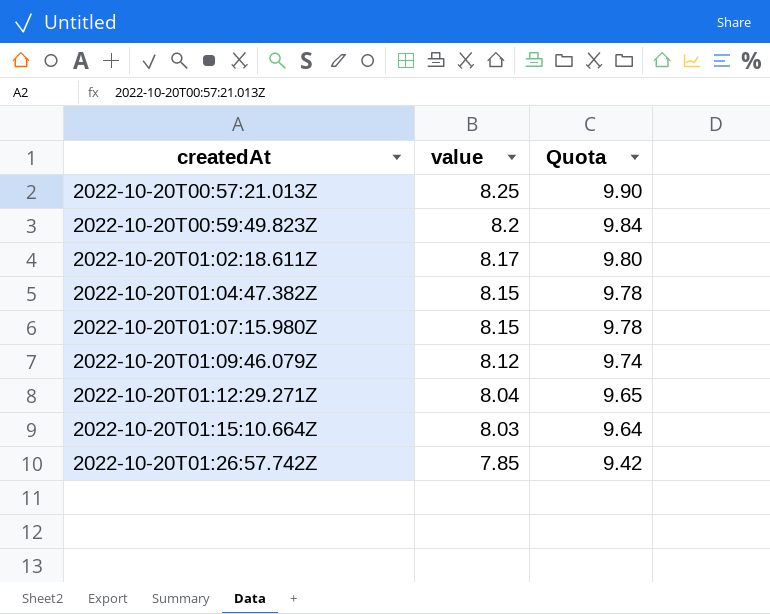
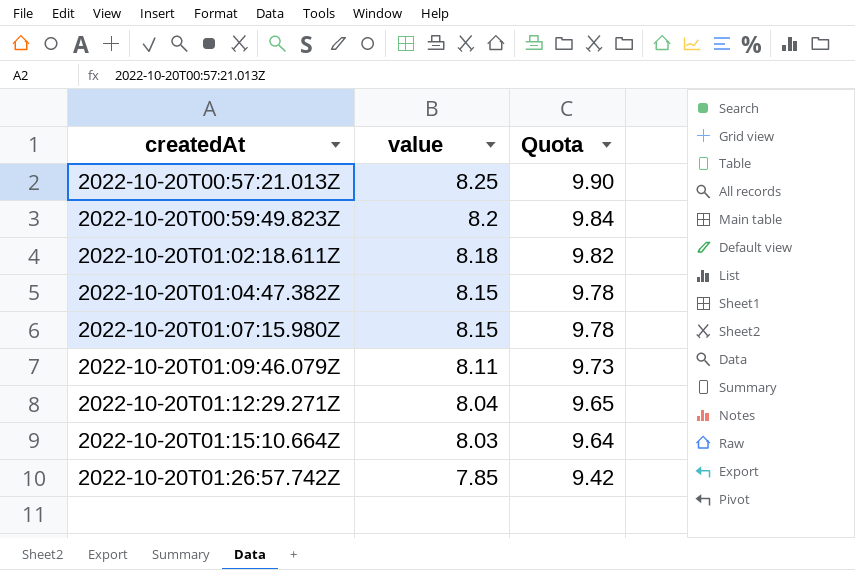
2022-10-20T01:02:18.611Z | value: 8.17 -> 8.18
2022-10-20T01:02:18.611Z | Quota: 9.80 -> 9.82
2022-10-20T01:09:46.079Z | value: 8.12 -> 8.11
2022-10-20T01:09:46.079Z | Quota: 9.74 -> 9.73

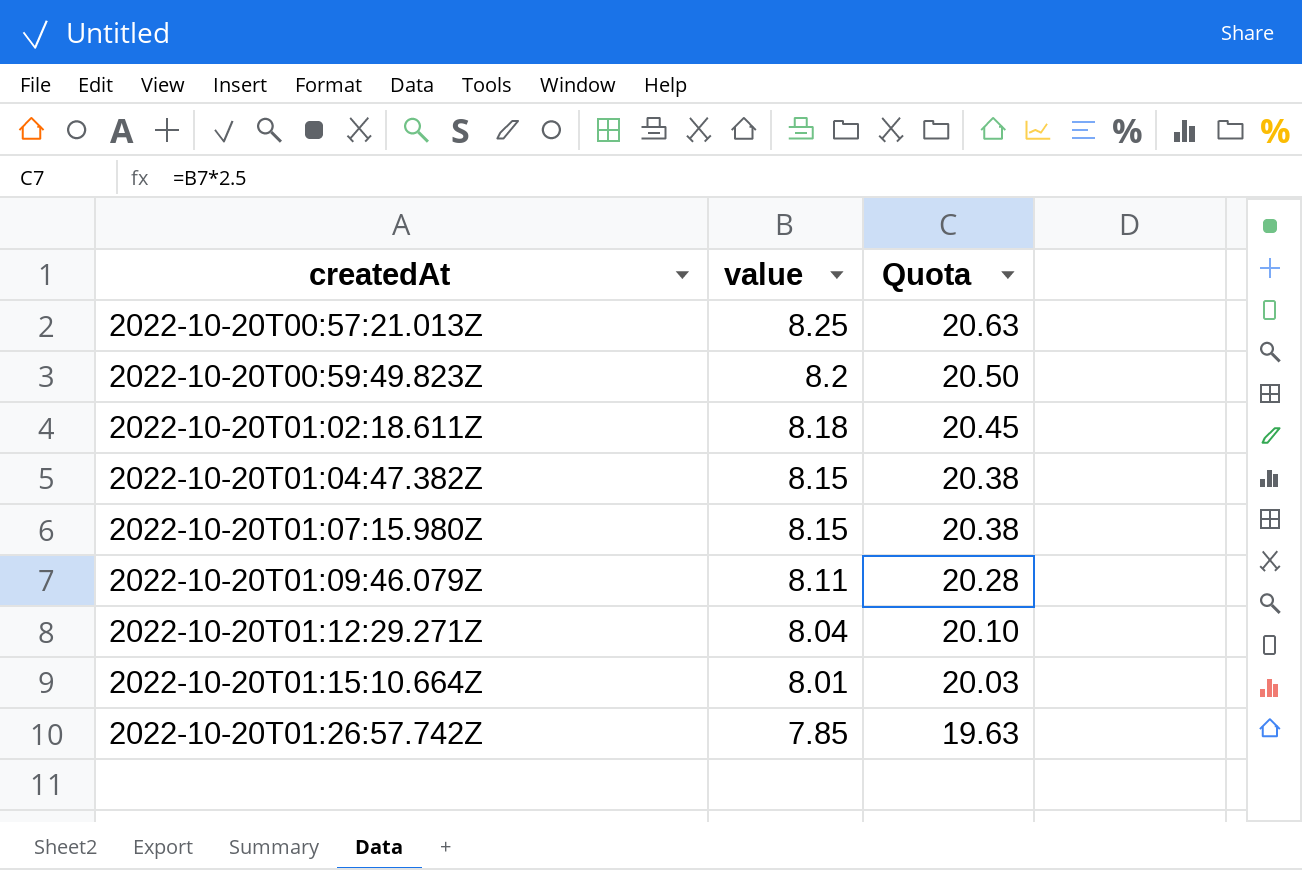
column Quota | formula: [value] * 1.2 -> [value] * 2.5
2022-10-20T01:15:10.664Z | value: 8.03 -> 8.01

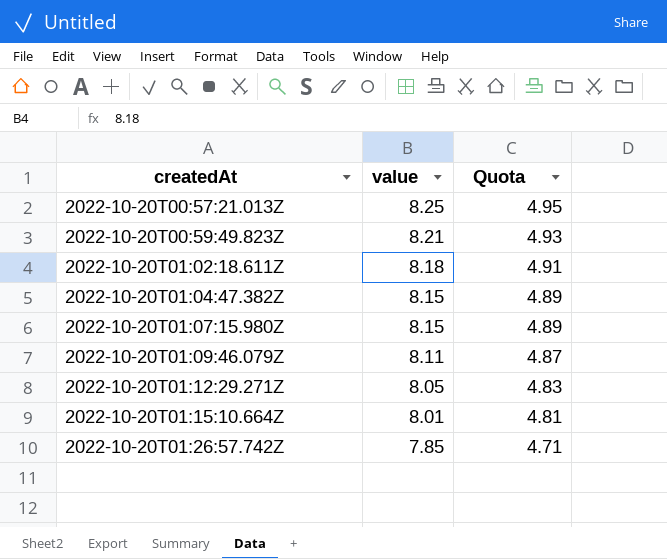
column Quota | formula: [value] * 2.5 -> [value] * 0.6
2022-10-20T00:59:49.823Z | value: 8.2 -> 8.21
2022-10-20T01:12:29.271Z | value: 8.04 -> 8.05

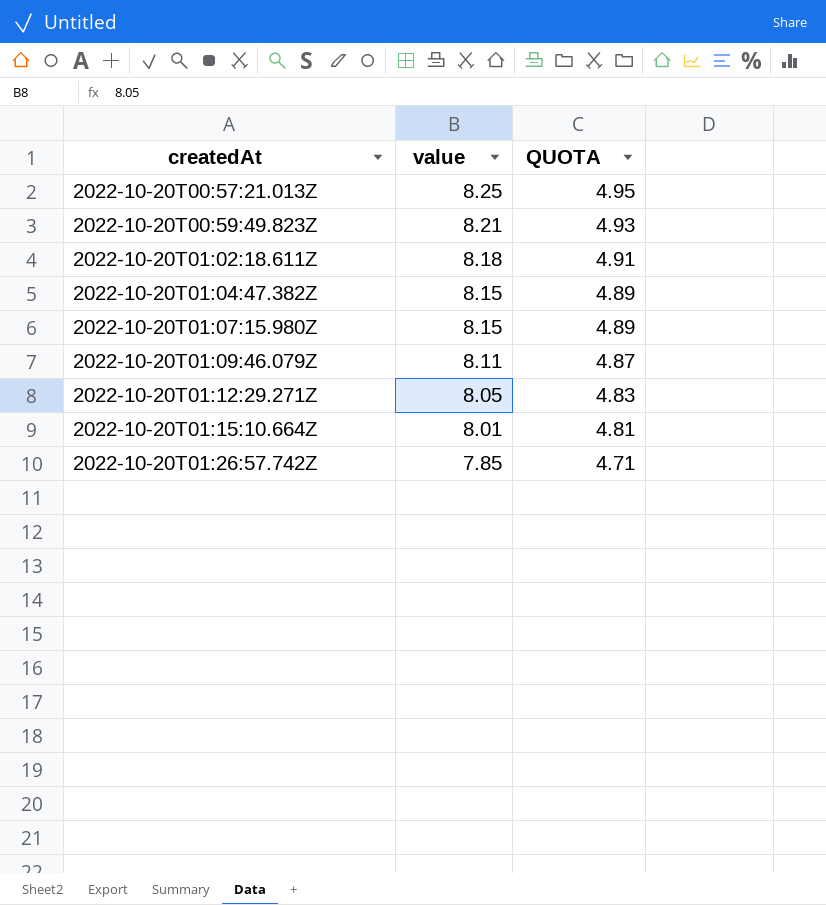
column name: Quota -> QUOTA

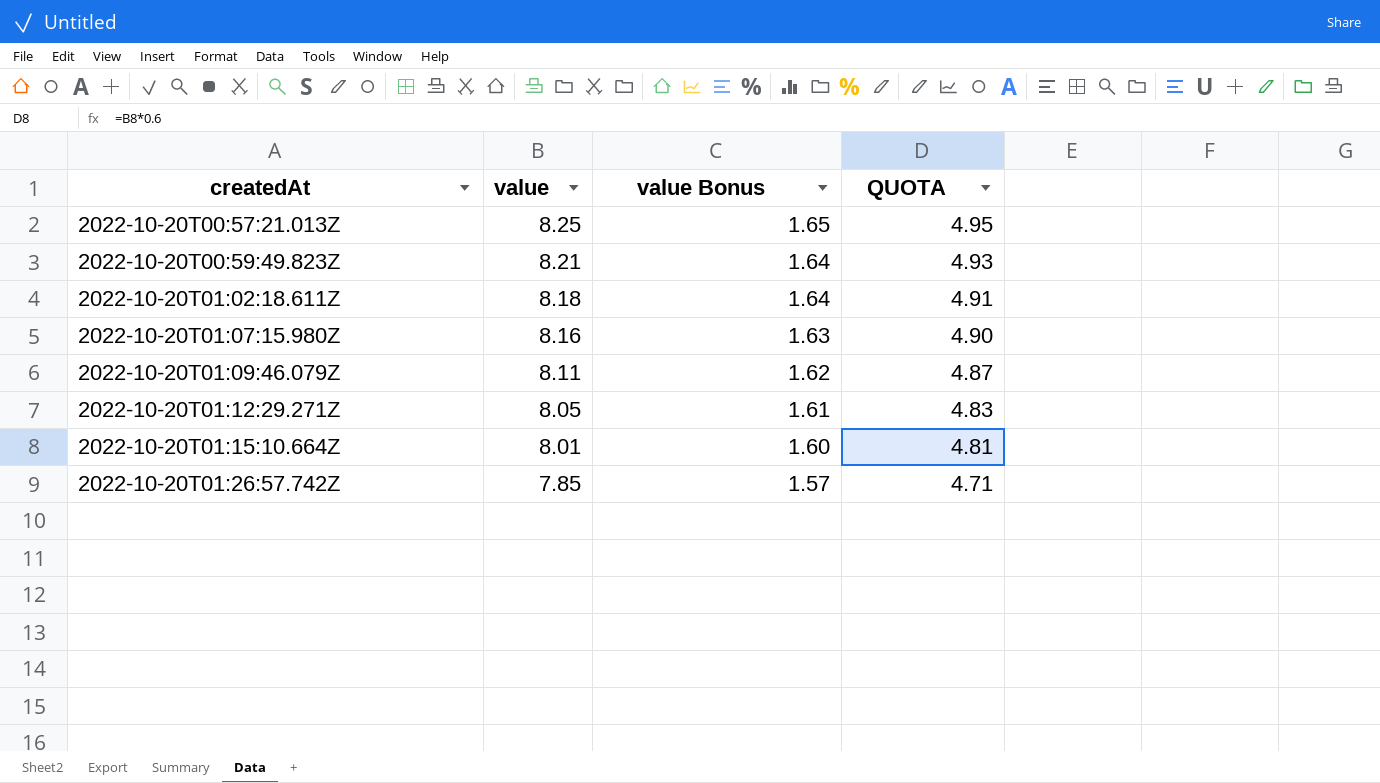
column value Bonus | formula: none -> [value] * 0.2
row 2022-10-20T01:04:47.382Z: 8.15 | 4.89 -> none
2022-10-20T01:07:15.980Z | value: 8.15 -> 8.16
2022-10-20T01:07:15.980Z | QUOTA: 4.89 -> 4.90

